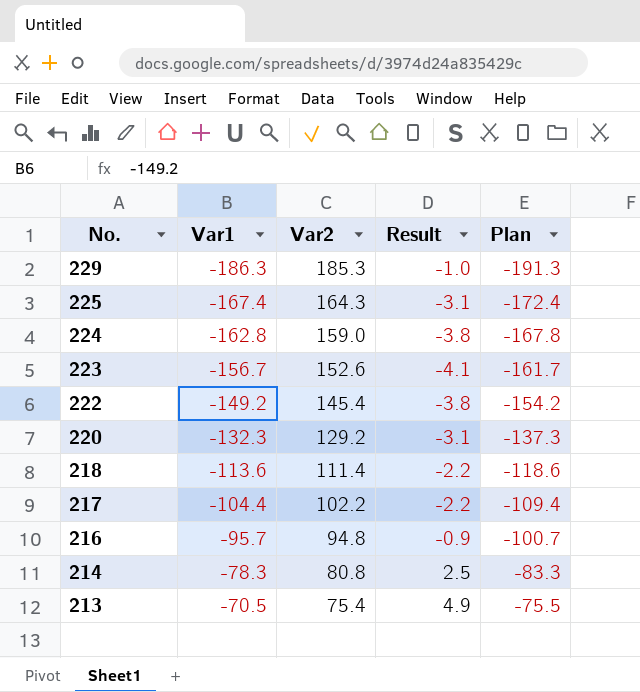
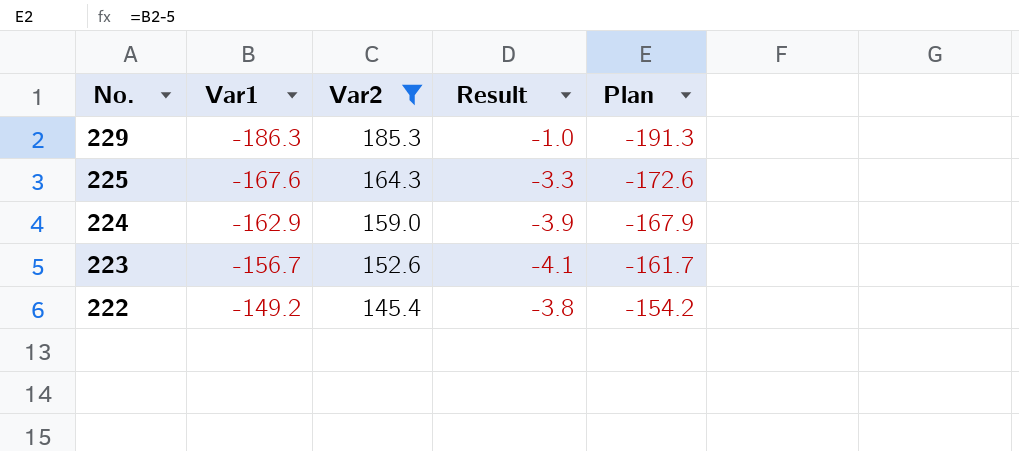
filter: none -> Var2 >= 145.4
225 | Var1: -167.4 -> -167.6
225 | Result: -3.1 -> -3.3
225 | Plan: -172.4 -> -172.6
224 | Var1: -162.8 -> -162.9
224 | Result: -3.8 -> -3.9
224 | Plan: -167.8 -> -167.9

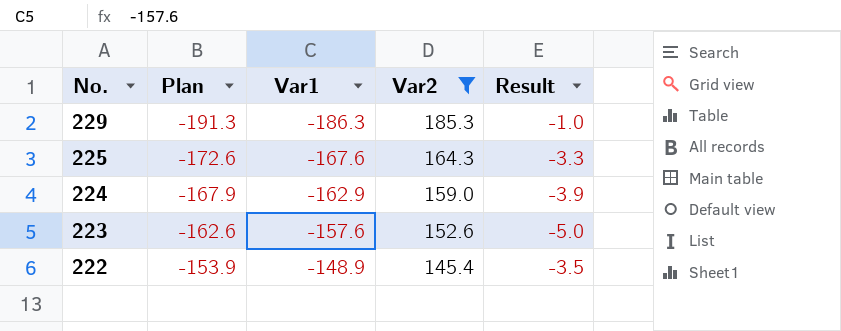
column Plan | position: 5 -> 2
223 | Plan: -161.7 -> -162.6
223 | Var1: -156.7 -> -157.6
223 | Result: -4.1 -> -5.0
222 | Plan: -154.2 -> -153.9
222 | Var1: -149.2 -> -148.9
222 | Result: -3.8 -> -3.5

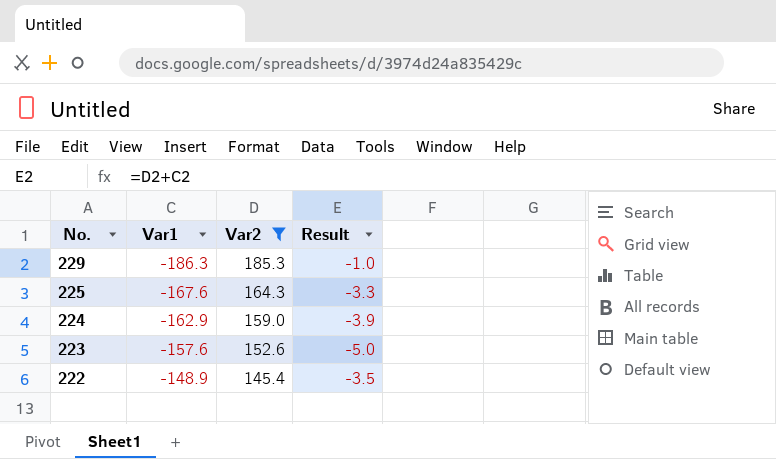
column Plan | formula: [Var1] - 5 -> none

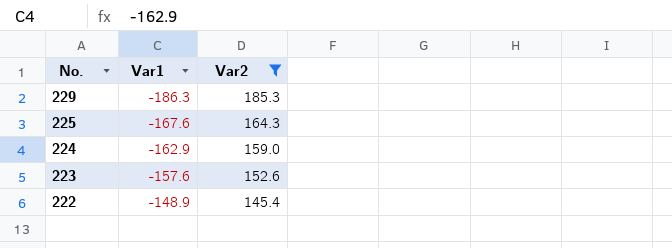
column Result | formula: [Var1] + [Var2] -> none

